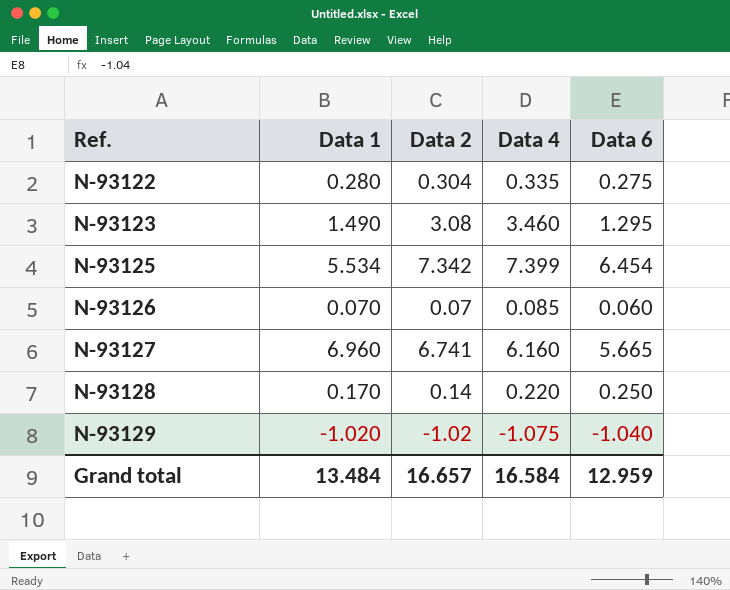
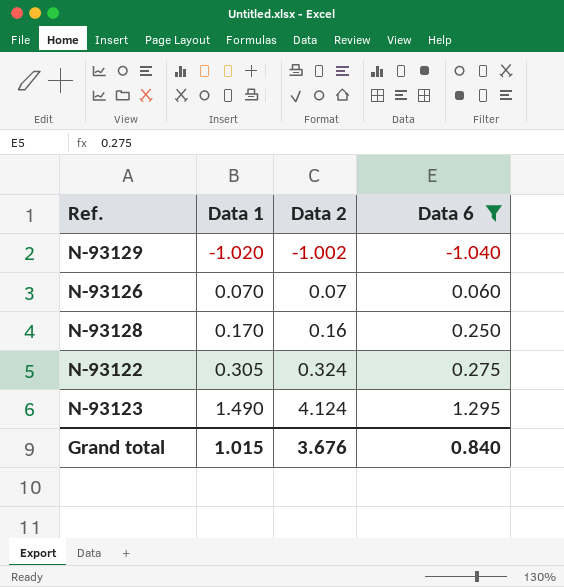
filter: none -> Data 6 <= 1.295
row order: Ref. ascending -> Data 1 ascending
column Data 4 | position: 4 -> none
N-93129 | Data 2: -1.02 -> -1.002
N-93128 | Data 2: 0.14 -> 0.16
N-93122 | Data 1: 0.280 -> 0.305
N-93122 | Data 2: 0.304 -> 0.324
N-93123 | Data 2: 3.08 -> 4.124
Grand total | Data 1: 13.484 -> 1.015
Grand total | Data 2: 16.657 -> 3.676
Grand total | Data 6: 12.959 -> 0.840

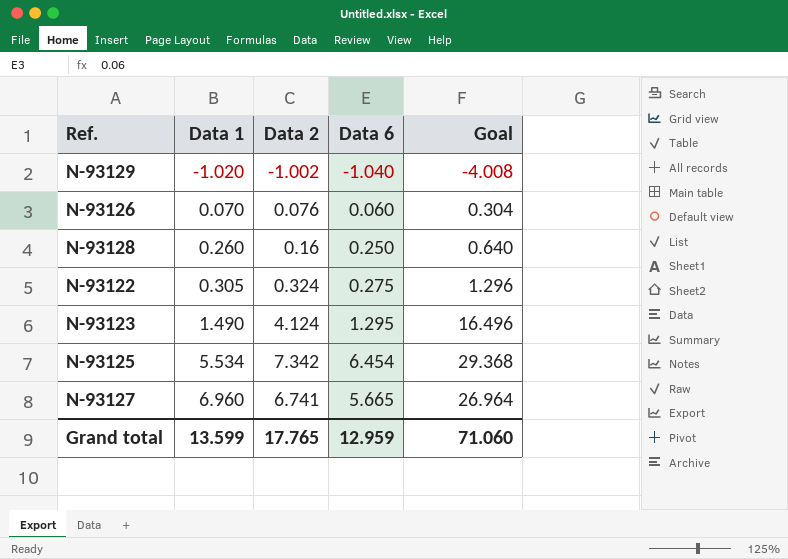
filter: Data 6 <= 1.295 -> none
column Goal | formula: none -> [Data 2] * 4
N-93126 | Data 2: 0.07 -> 0.076
N-93128 | Data 1: 0.170 -> 0.260
Grand total | Data 1: 1.015 -> 13.599
Grand total | Data 2: 3.676 -> 17.765
Grand total | Data 6: 0.840 -> 12.959

